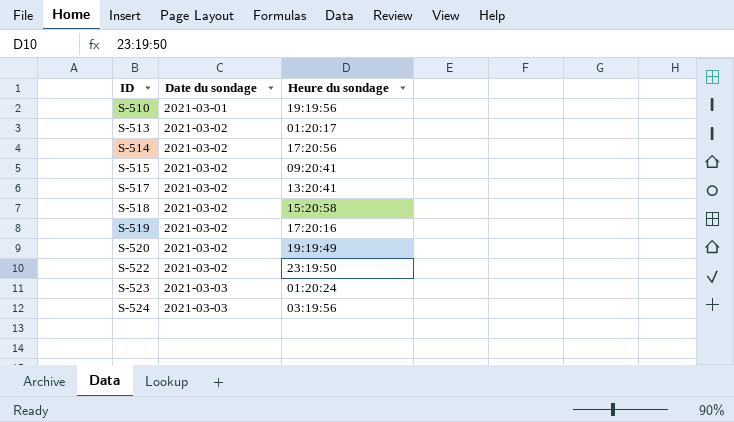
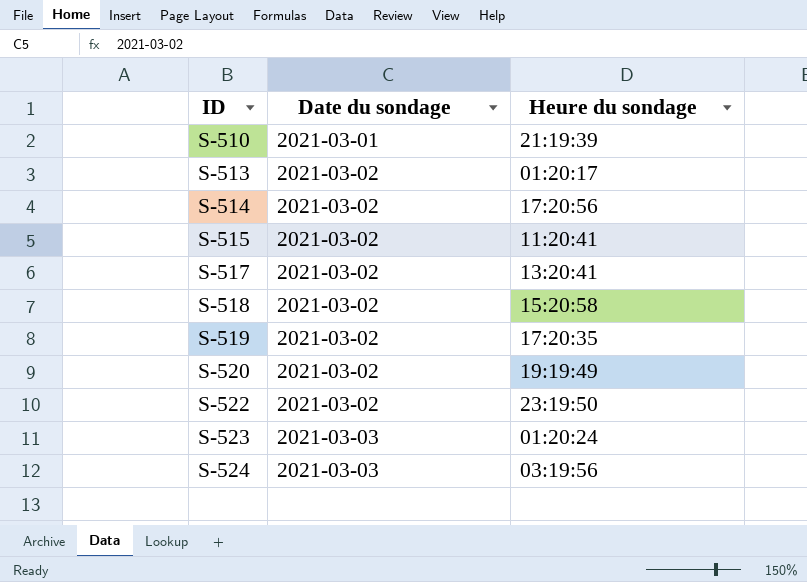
S-510 | Heure du sondage: 19:19:56 -> 21:19:39
S-515 | Heure du sondage: 09:20:41 -> 11:20:41
S-519 | Heure du sondage: 17:20:16 -> 17:20:35

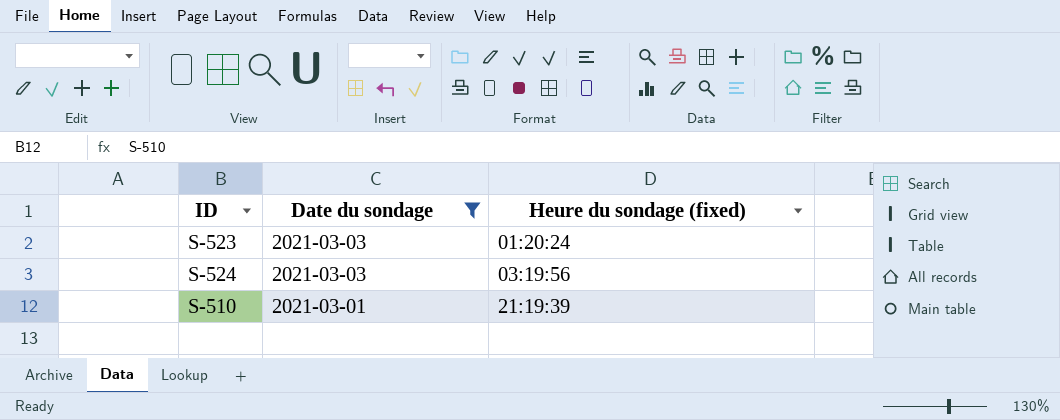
filter: none -> Date du sondage != 2021-03-02
row order: ID ascending -> Date du sondage descending
column name: Heure du sondage -> Heure du sondage (fixed)

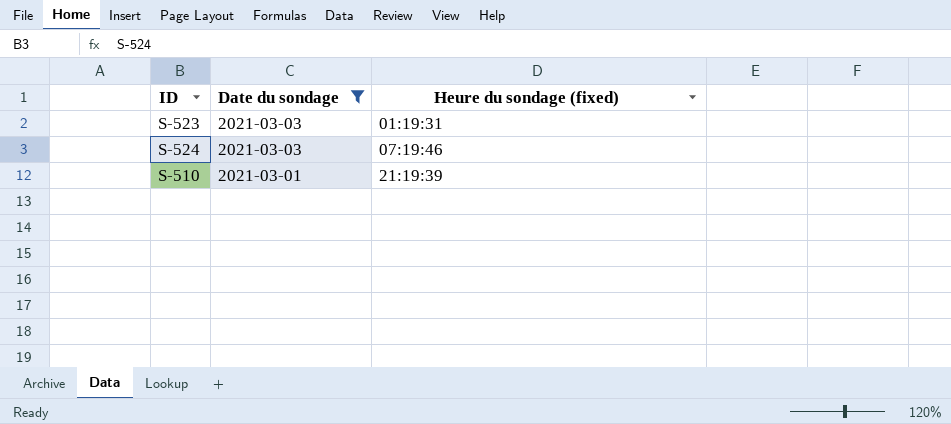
S-523 | Heure du sondage (fixed): 01:20:24 -> 01:19:31
S-524 | Heure du sondage (fixed): 03:19:56 -> 07:19:46

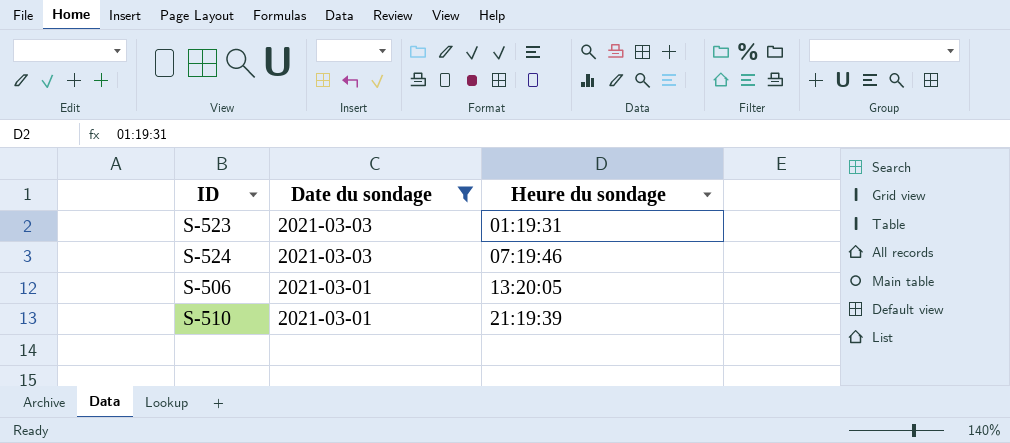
column name: Heure du sondage (fixed) -> Heure du sondage
row S-506: none -> 2021-03-01 | 13:20:05

